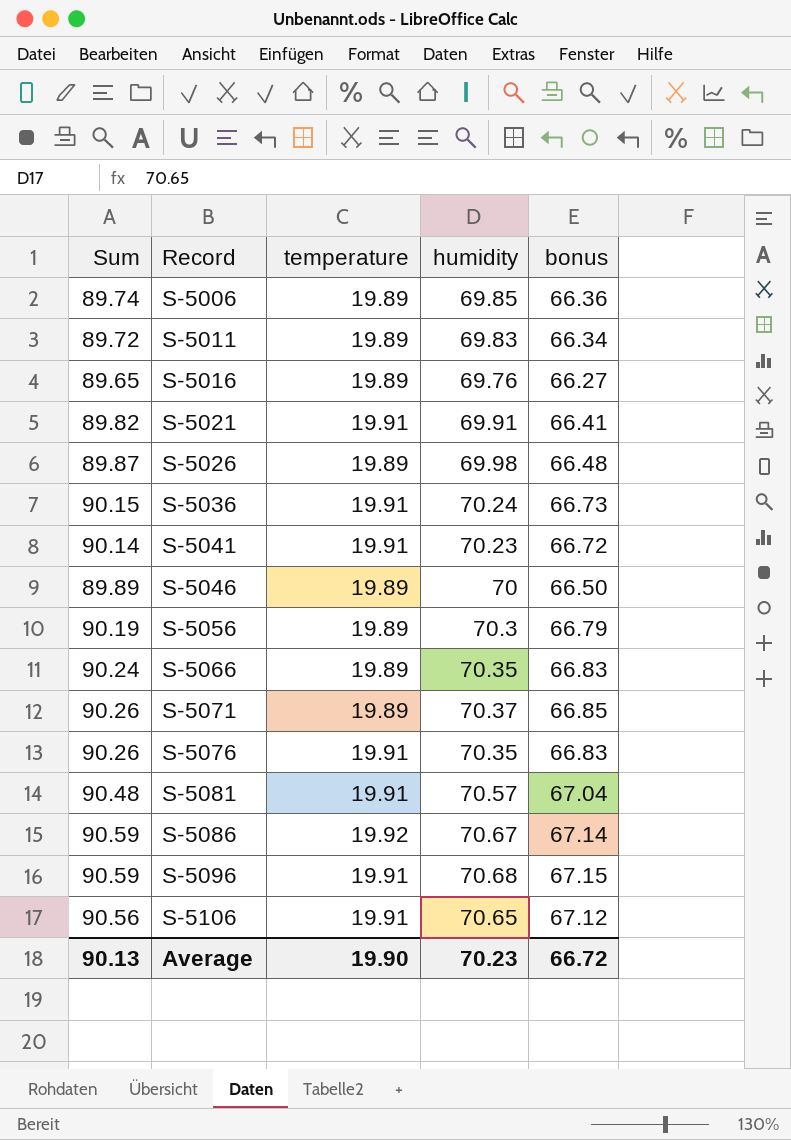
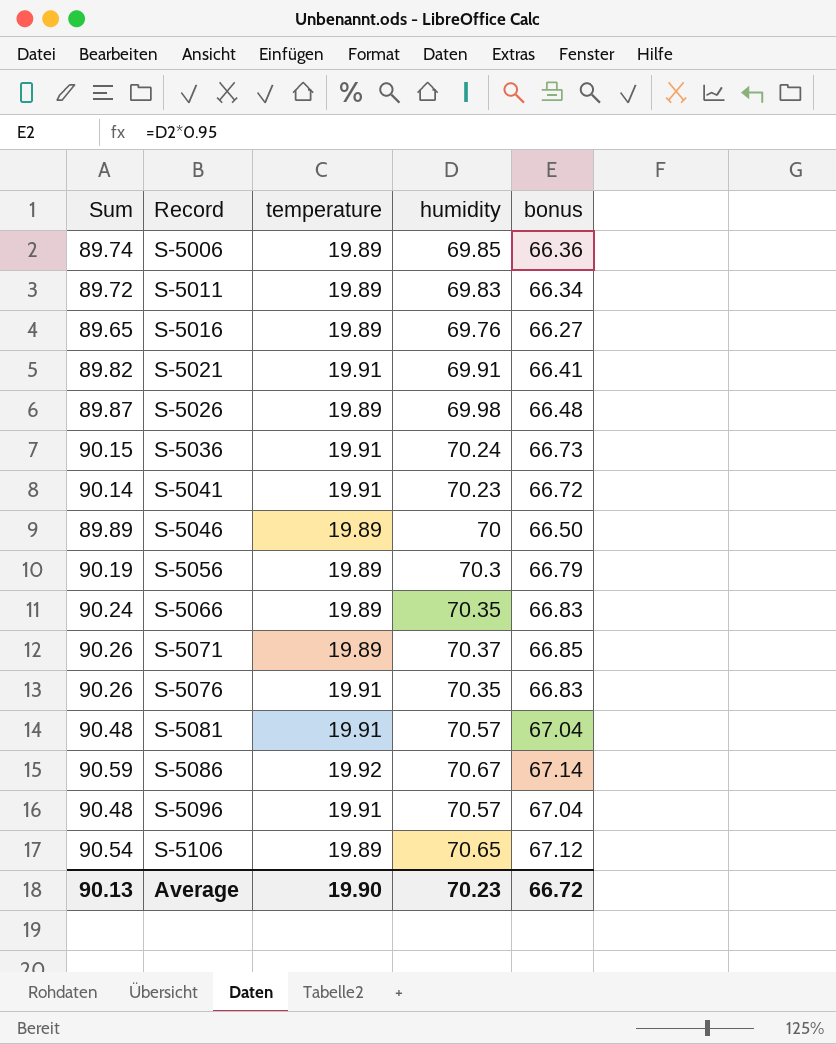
S-5096 | Sum: 90.59 -> 90.48
S-5096 | humidity: 70.68 -> 70.57
S-5096 | bonus: 67.15 -> 67.04
S-5106 | Sum: 90.56 -> 90.54
S-5106 | temperature: 19.91 -> 19.89

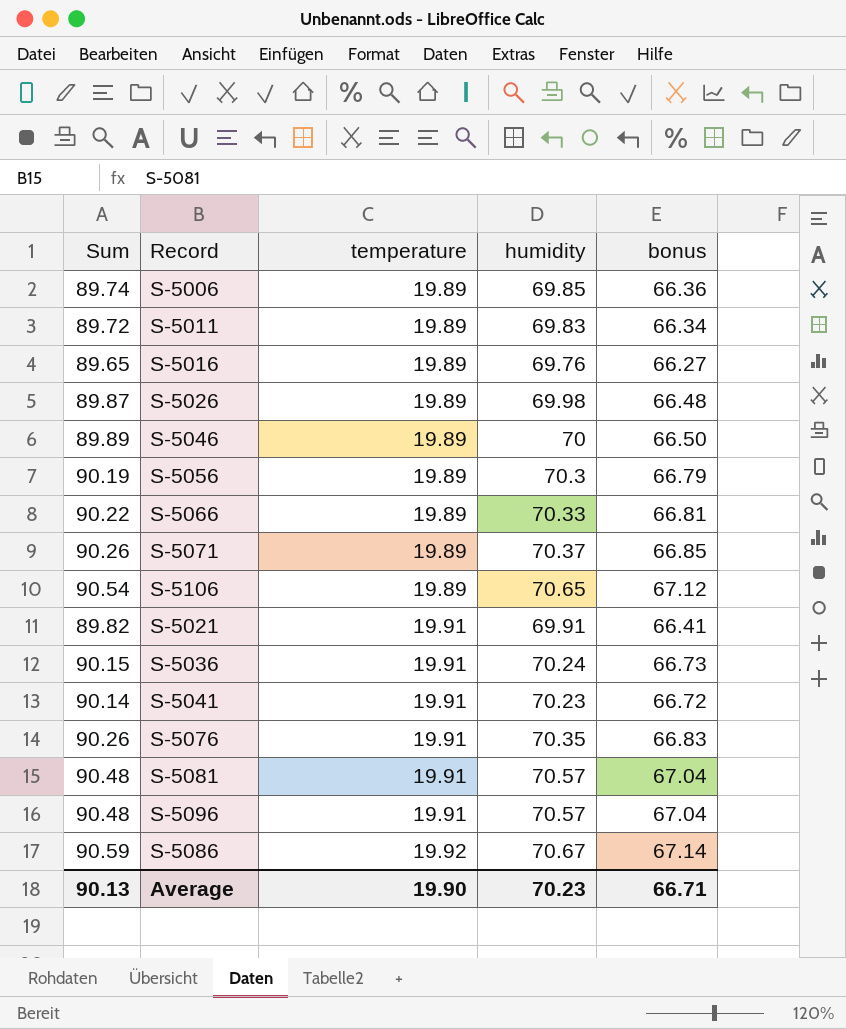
row order: Record ascending -> temperature ascending
S-5066 | Sum: 90.24 -> 90.22
S-5066 | humidity: 70.35 -> 70.33
S-5066 | bonus: 66.83 -> 66.81
Average | bonus: 66.72 -> 66.71

